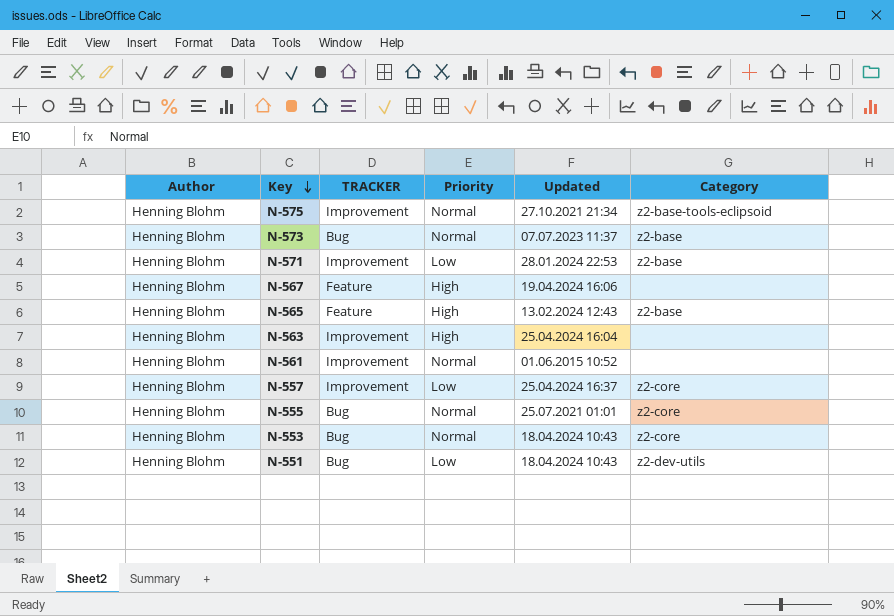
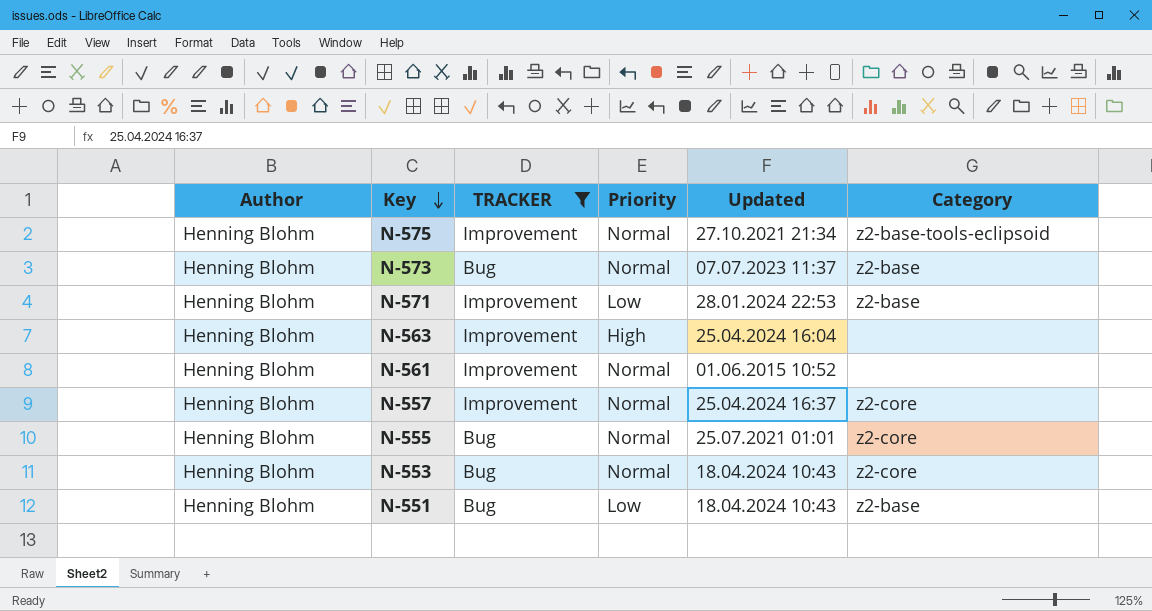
filter: none -> TRACKER != Feature
N-557 | Priority: Low -> Normal
N-551 | Category: z2-dev-utils -> z2-base

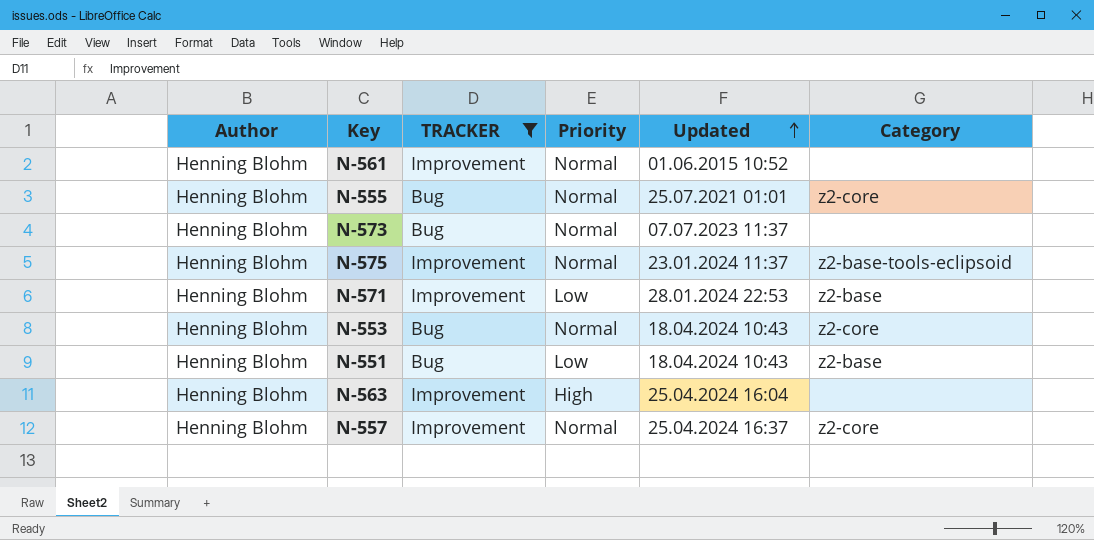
row order: Key descending -> Updated ascending
N-573 | Category: z2-base -> none
N-575 | Updated: 27.10.2021 21:34 -> 23.01.2024 11:37

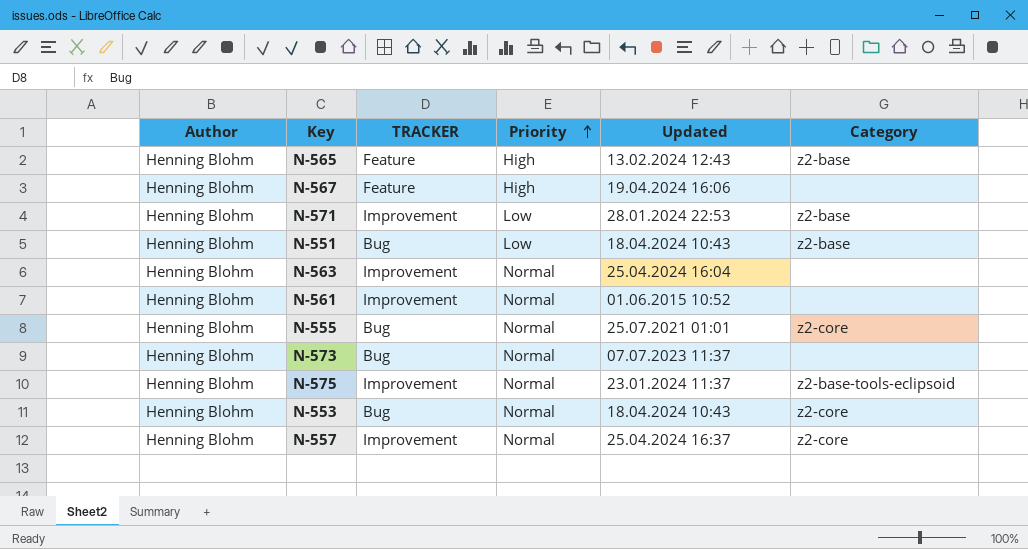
filter: TRACKER != Feature -> none
row order: Updated ascending -> Priority ascending
N-563 | Priority: High -> Normal

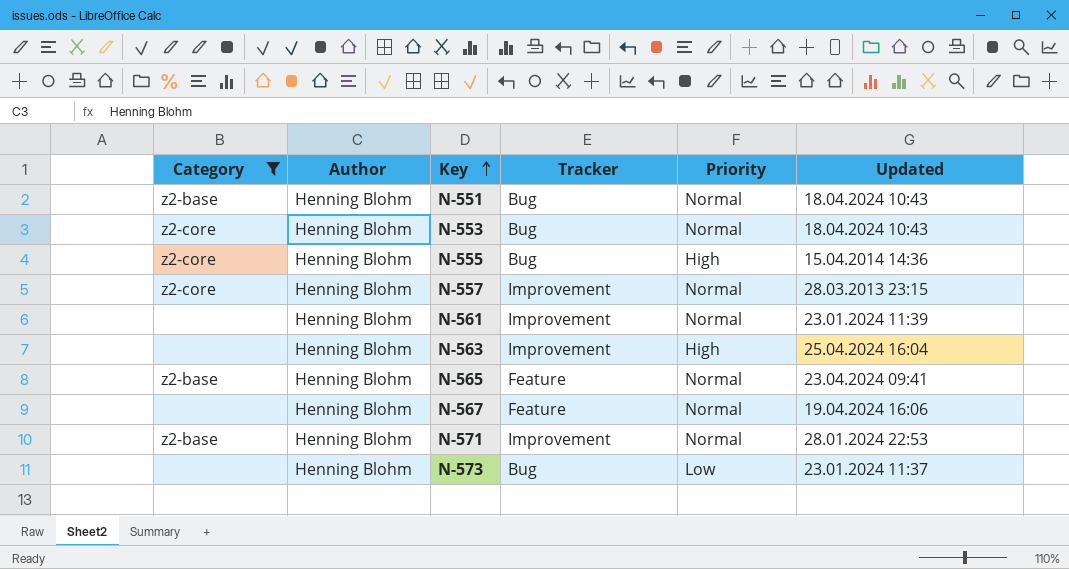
filter: none -> Category != z2-base-tools-eclipsoid
row order: Priority ascending -> Key ascending
column Category | position: 6 -> 1
column name: TRACKER -> Tracker
N-551 | Priority: Low -> Normal
N-555 | Priority: Normal -> High
N-555 | Updated: 25.07.2021 01:01 -> 15.04.2014 14:36
N-557 | Updated: 25.04.2024 16:37 -> 28.03.2013 23:15
N-561 | Updated: 01.06.2015 10:52 -> 23.01.2024 11:39
N-563 | Priority: Normal -> High
N-565 | Priority: High -> Normal
N-565 | Updated: 13.02.2024 12:43 -> 23.04.2024 09:41
N-567 | Priority: High -> Normal
N-571 | Priority: Low -> Normal
N-573 | Priority: Normal -> Low
N-573 | Updated: 07.07.2023 11:37 -> 23.01.2024 11:37

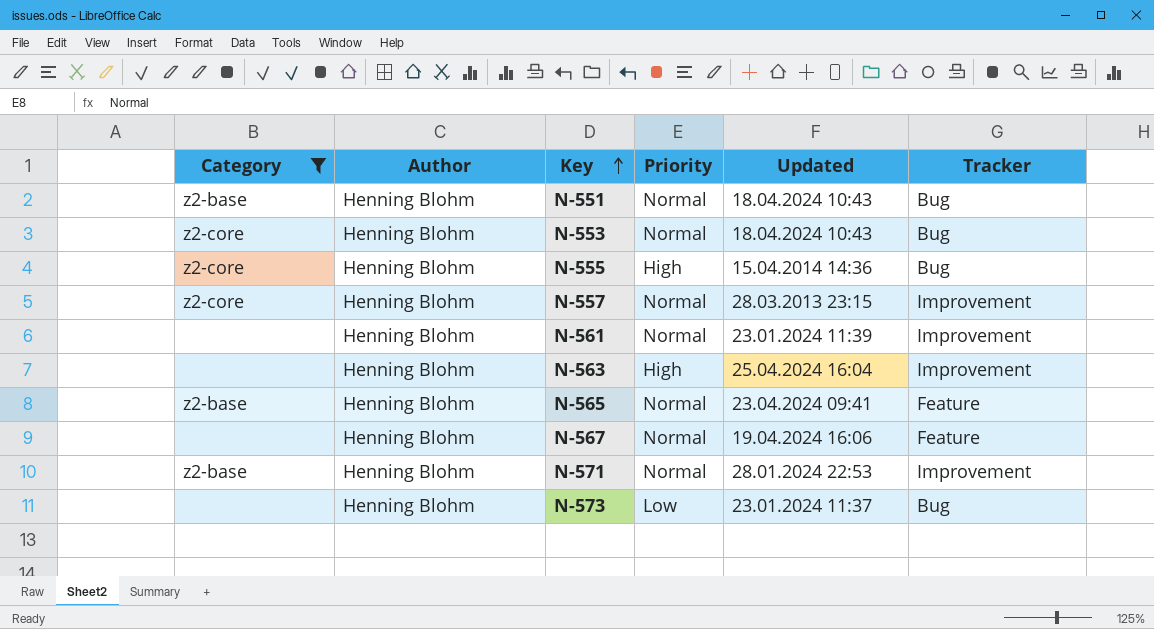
column Tracker | position: 4 -> 6

